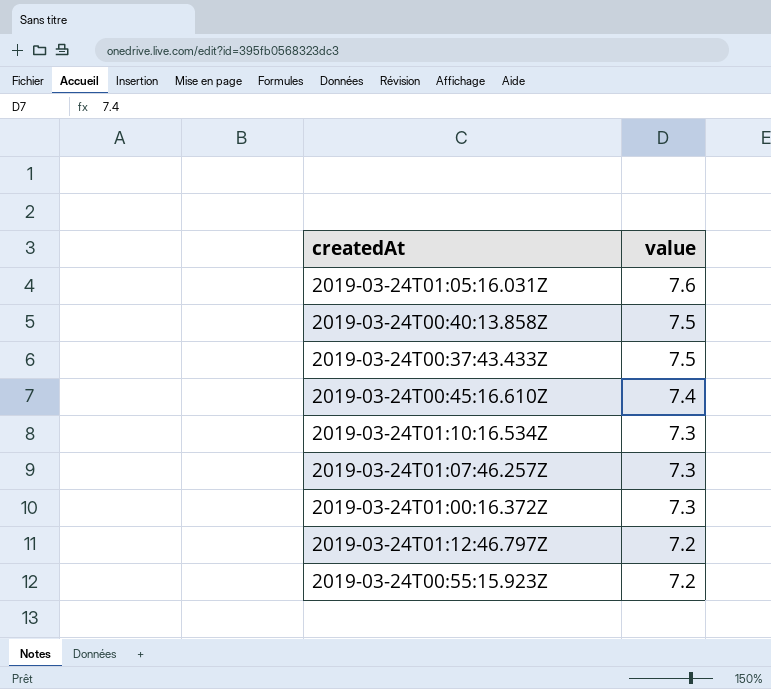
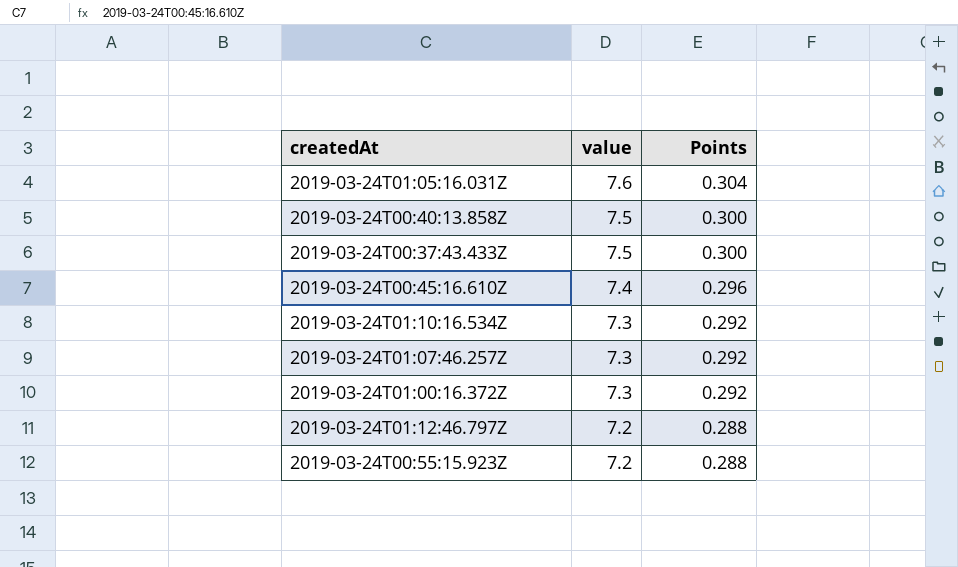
column Points | formula: none -> [value] * 0.04

